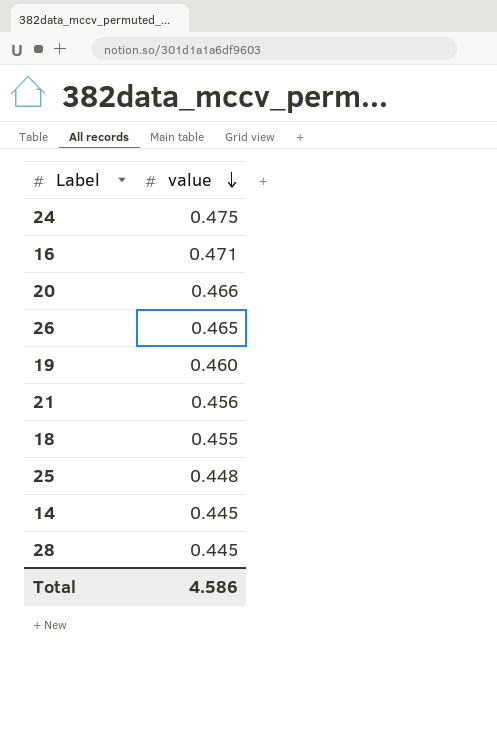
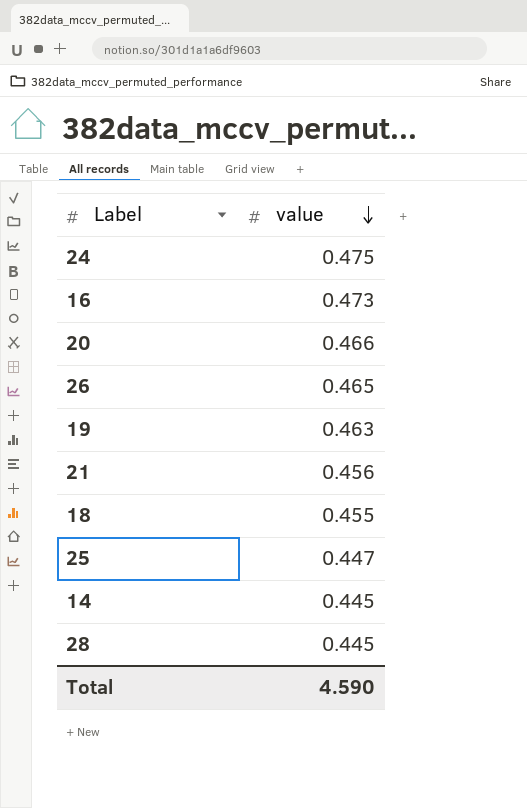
16 | value: 0.471 -> 0.473
19 | value: 0.460 -> 0.463
25 | value: 0.448 -> 0.447
Total | value: 4.586 -> 4.590

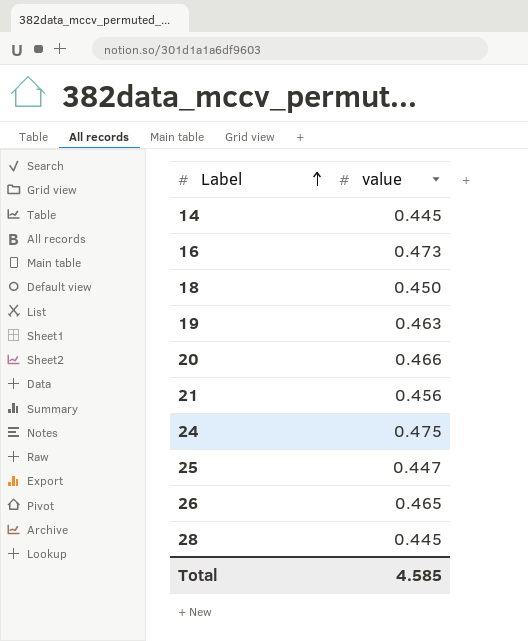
row order: value descending -> Label ascending
18 | value: 0.455 -> 0.450
Total | value: 4.590 -> 4.585

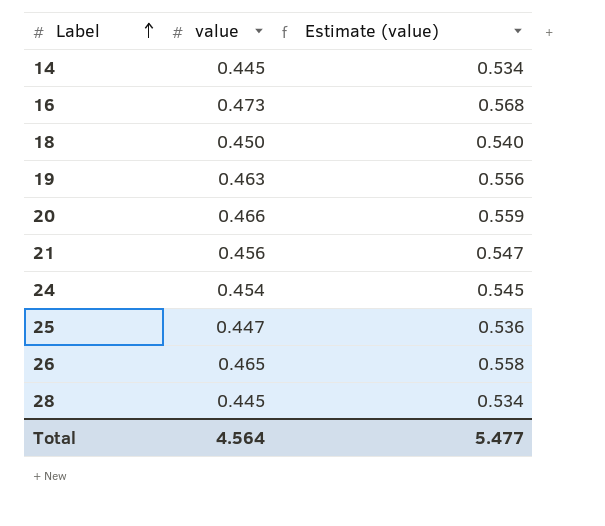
column Estimate (value) | formula: none -> [value] * 1.2
24 | value: 0.475 -> 0.454
Total | value: 4.585 -> 4.564

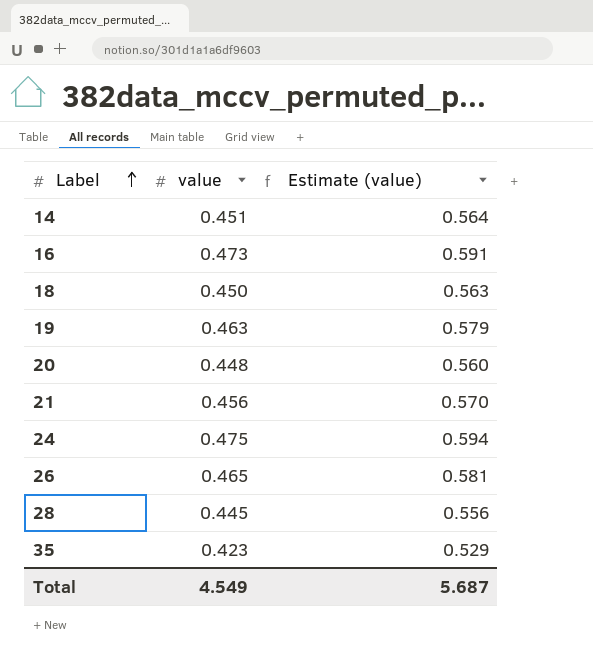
column Estimate (value) | formula: [value] * 1.2 -> [value] * 1.25
row 25: 0.447 | 0.536 -> none
14 | value: 0.445 -> 0.451
20 | value: 0.466 -> 0.448
24 | value: 0.454 -> 0.475
row 35: none -> 0.423 | 0.529
Total | value: 4.564 -> 4.549
Total | Estimate (value): 5.477 -> 5.687

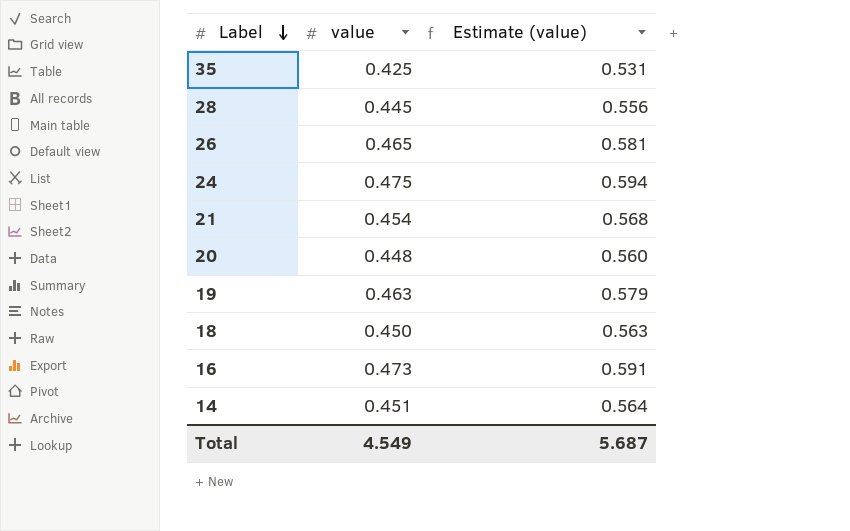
row order: Label ascending -> Label descending
35 | value: 0.423 -> 0.425
35 | Estimate (value): 0.529 -> 0.531
21 | value: 0.456 -> 0.454
21 | Estimate (value): 0.570 -> 0.568

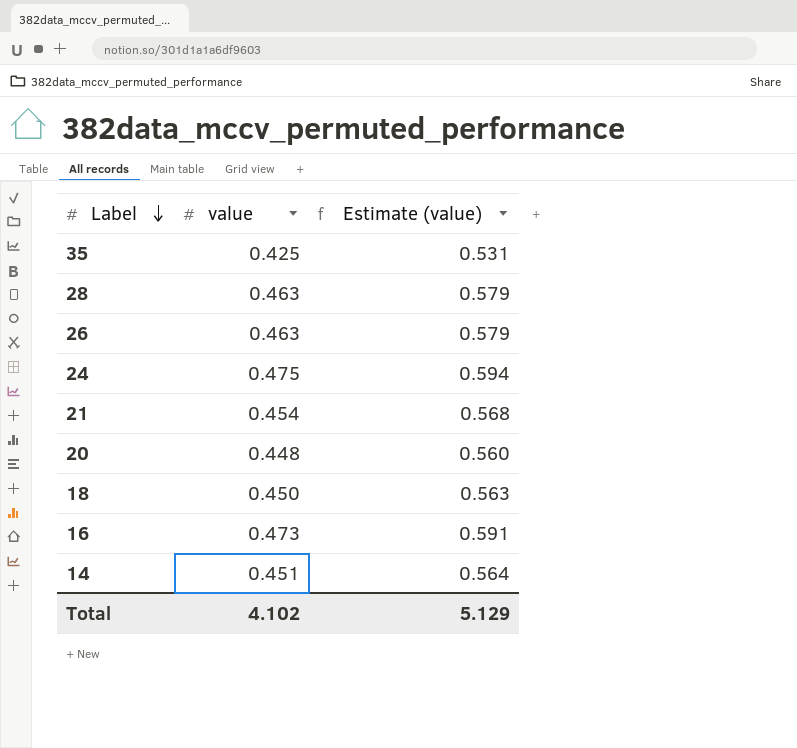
row 19: 0.463 | 0.579 -> none
28 | value: 0.445 -> 0.463
28 | Estimate (value): 0.556 -> 0.579
26 | value: 0.465 -> 0.463
26 | Estimate (value): 0.581 -> 0.579
Total | value: 4.549 -> 4.102
Total | Estimate (value): 5.687 -> 5.129

